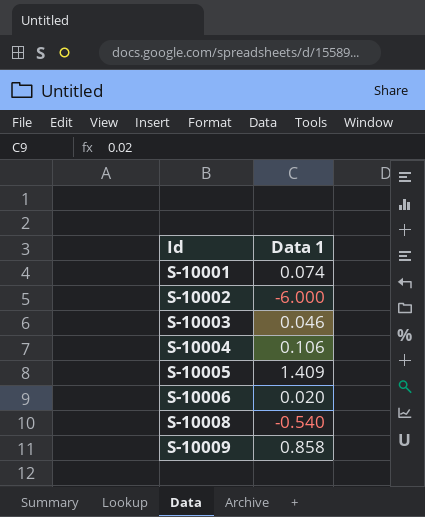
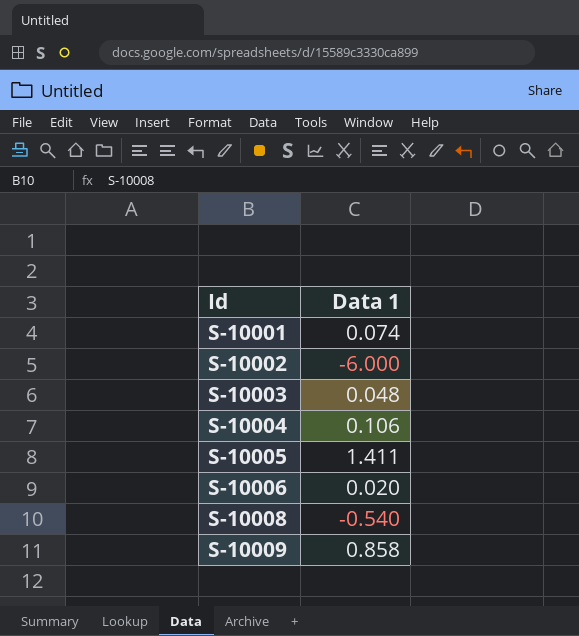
S-10003 | Data 1: 0.046 -> 0.048
S-10005 | Data 1: 1.409 -> 1.411

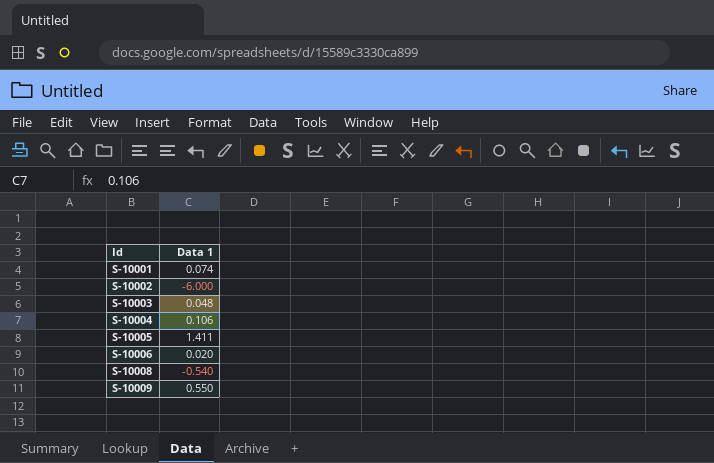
S-10009 | Data 1: 0.858 -> 0.550

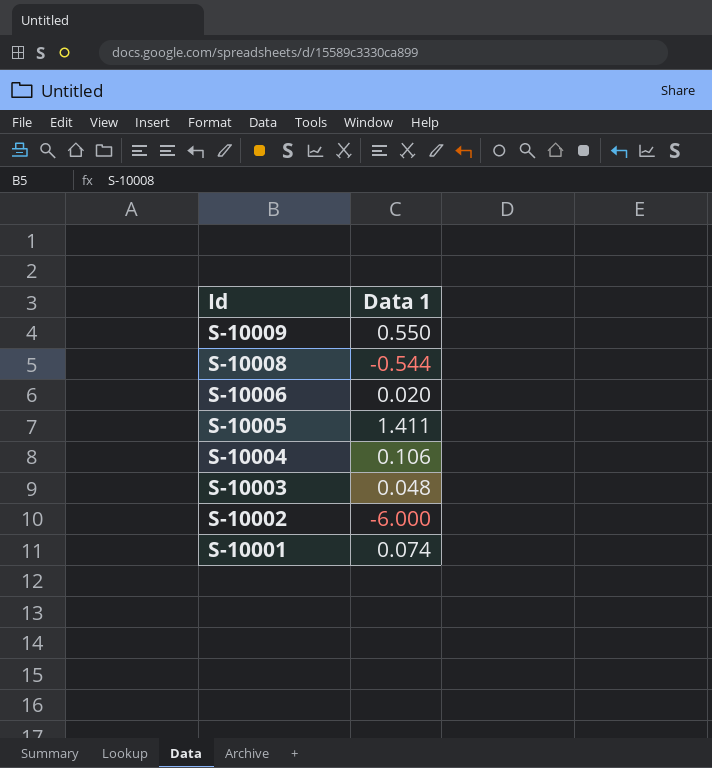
row order: Id ascending -> Id descending
S-10008 | Data 1: -0.540 -> -0.544

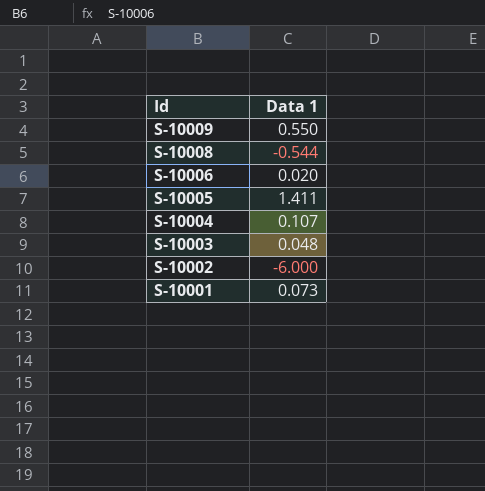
S-10004 | Data 1: 0.106 -> 0.107
S-10001 | Data 1: 0.074 -> 0.073

